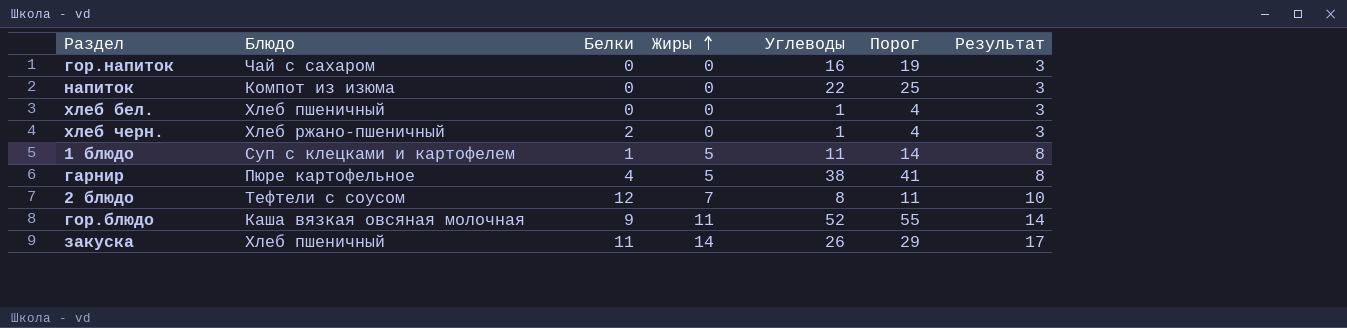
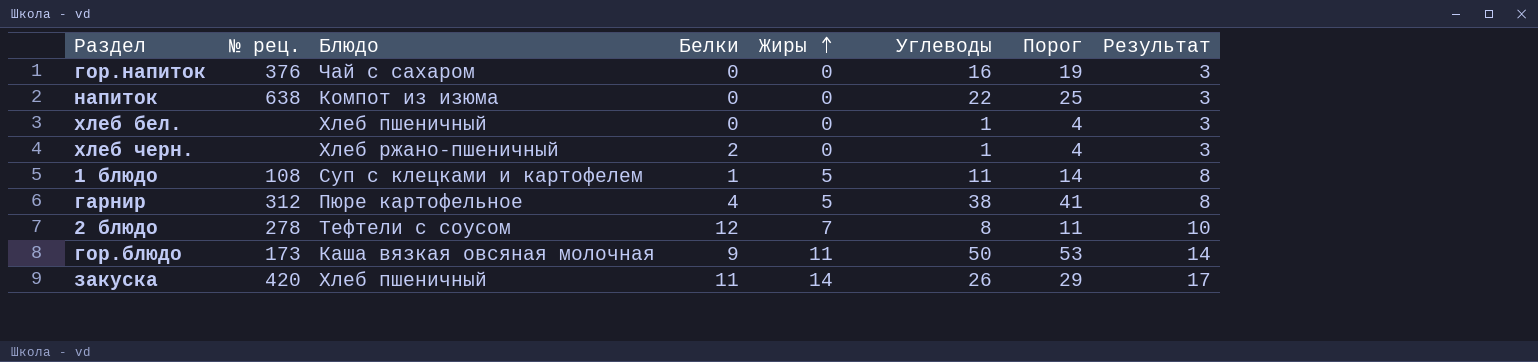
column № рец. | position: none -> 2
гор.блюдо | Углеводы: 52 -> 50
гор.блюдо | Порог: 55 -> 53

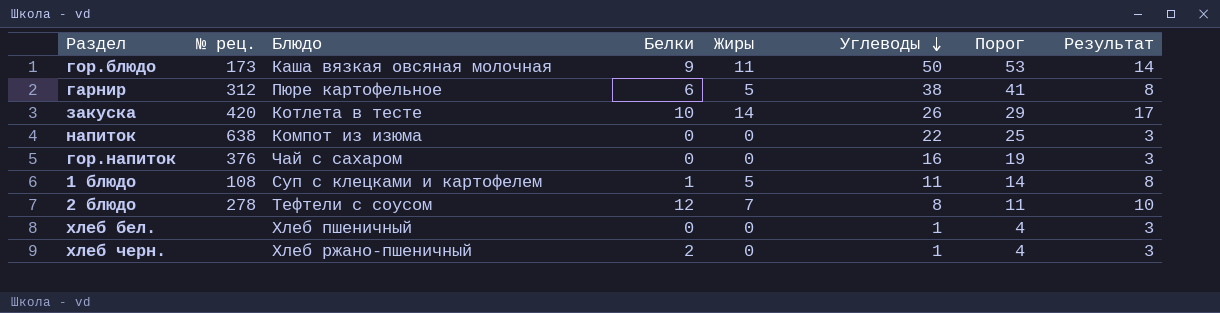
row order: Жиры ascending -> Углеводы descending
гарнир | Белки: 4 -> 6
закуска | Блюдо: Хлеб пшеничный -> Котлета в тесте
закуска | Белки: 11 -> 10

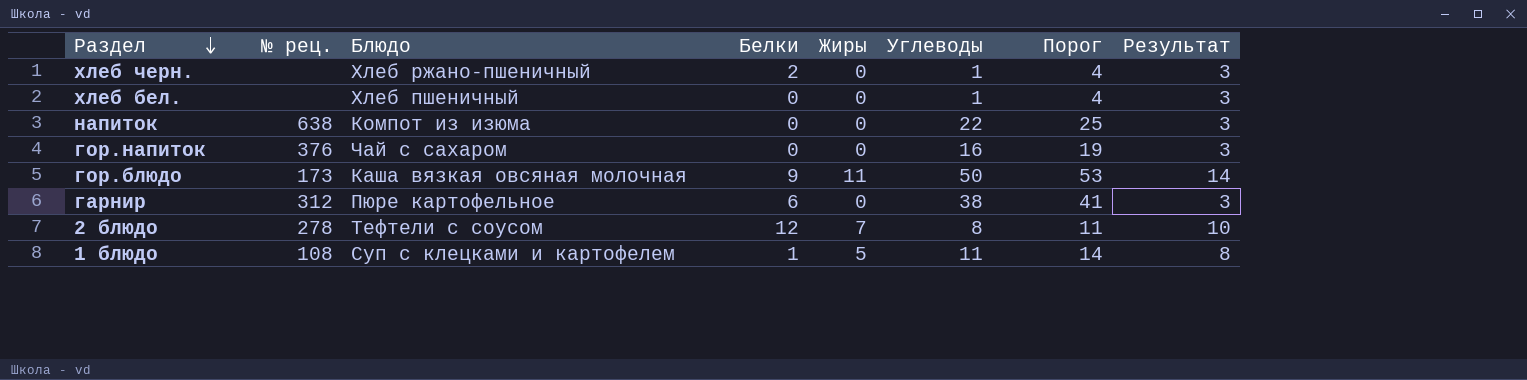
row order: Углеводы descending -> Раздел descending
row закуска: 420 | Котлета в тесте | 10 | 14 | 26 | 29 | 17 -> none
гарнир | Жиры: 5 -> 0
гарнир | Результат: 8 -> 3

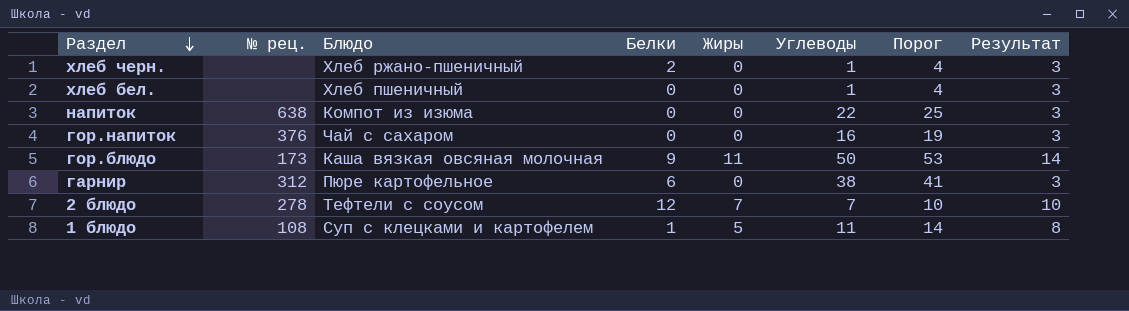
2 блюдо | Углеводы: 8 -> 7
2 блюдо | Порог: 11 -> 10

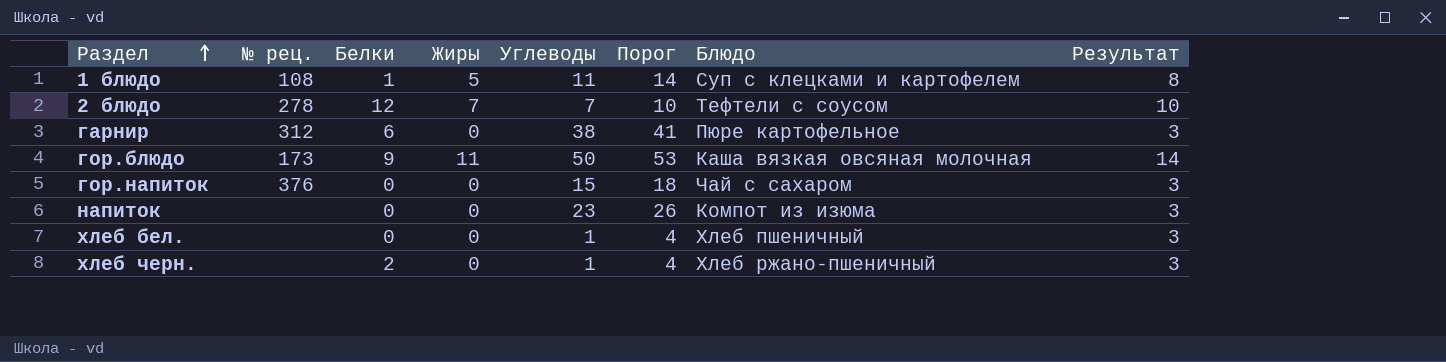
row order: Раздел descending -> Раздел ascending
column Блюдо | position: 3 -> 7
гор.напиток | Углеводы: 16 -> 15
гор.напиток | Порог: 19 -> 18
напиток | № рец.: 638 -> none
напиток | Углеводы: 22 -> 23
напиток | Порог: 25 -> 26

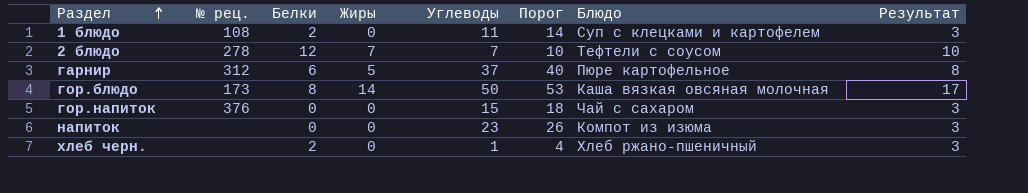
row хлеб бел.: none | 0 | 0 | 1 | 4 | Хлеб пшеничный | 3 -> none
1 блюдо | Белки: 1 -> 2
1 блюдо | Жиры: 5 -> 0
1 блюдо | Результат: 8 -> 3
гарнир | Жиры: 0 -> 5
гарнир | Углеводы: 38 -> 37
гарнир | Порог: 41 -> 40
гарнир | Результат: 3 -> 8
гор.блюдо | Белки: 9 -> 8
гор.блюдо | Жиры: 11 -> 14
гор.блюдо | Результат: 14 -> 17

